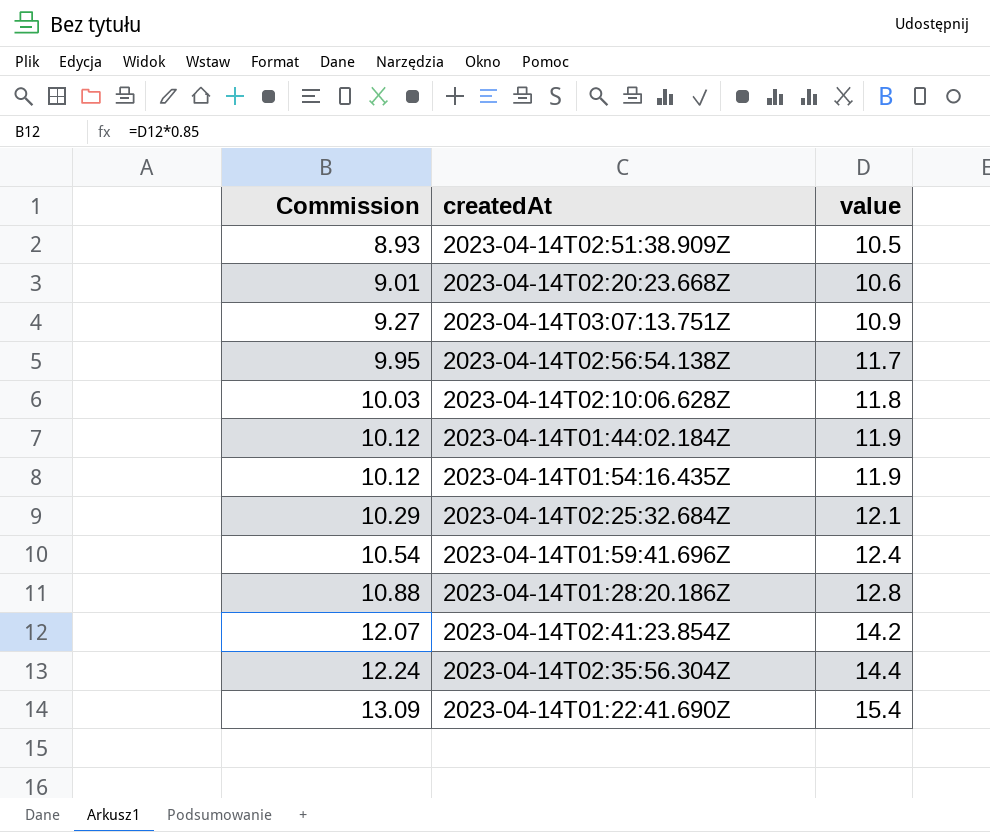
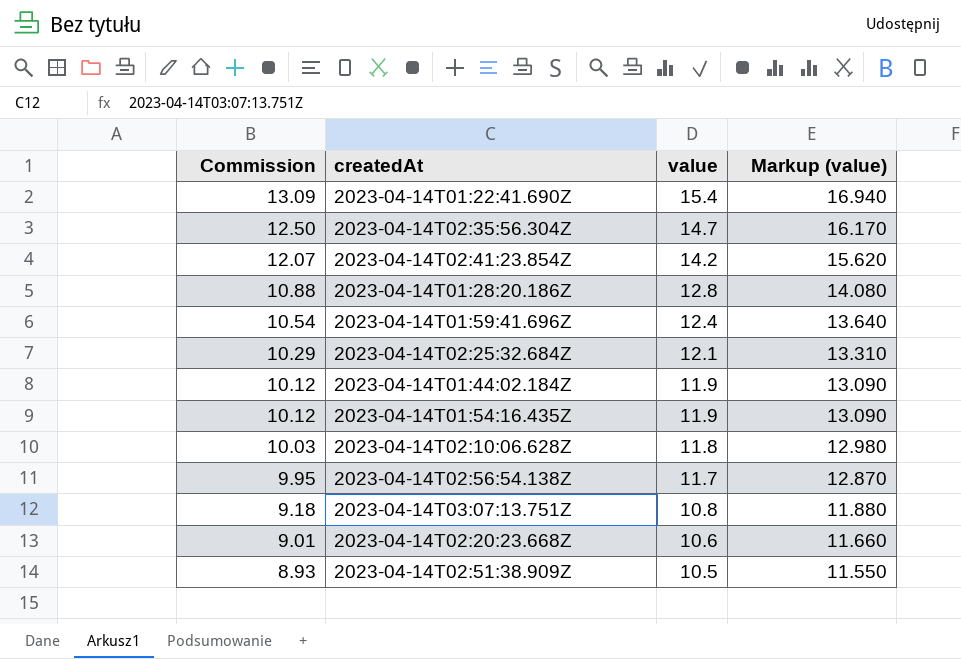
row order: Commission ascending -> Commission descending
column Markup (value) | formula: none -> [value] * 1.1
2023-04-14T02:35:56.304Z | Commission: 12.24 -> 12.50
2023-04-14T02:35:56.304Z | value: 14.4 -> 14.7
2023-04-14T03:07:13.751Z | Commission: 9.27 -> 9.18
2023-04-14T03:07:13.751Z | value: 10.9 -> 10.8

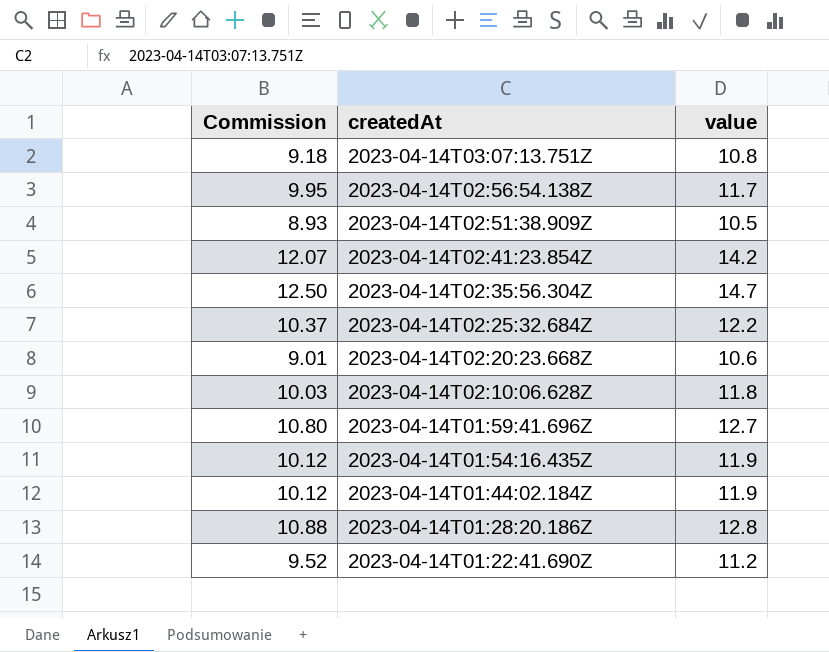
row order: Commission descending -> createdAt descending
column Markup (value) | formula: [value] * 1.1 -> none
2023-04-14T02:25:32.684Z | Commission: 10.29 -> 10.37
2023-04-14T02:25:32.684Z | value: 12.1 -> 12.2
2023-04-14T01:59:41.696Z | Commission: 10.54 -> 10.80
2023-04-14T01:59:41.696Z | value: 12.4 -> 12.7
2023-04-14T01:22:41.690Z | Commission: 13.09 -> 9.52
2023-04-14T01:22:41.690Z | value: 15.4 -> 11.2

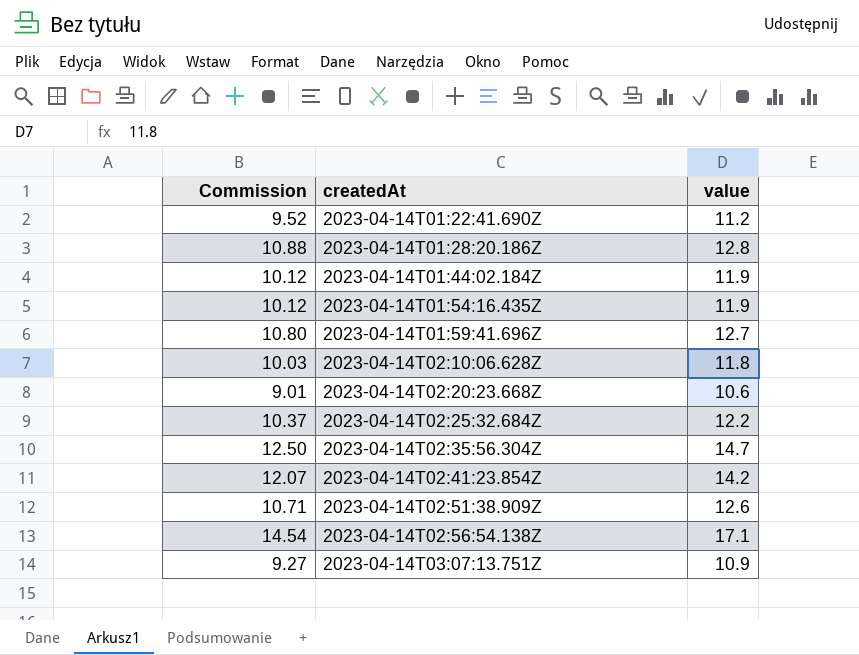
row order: createdAt descending -> createdAt ascending
2023-04-14T02:51:38.909Z | Commission: 8.93 -> 10.71
2023-04-14T02:51:38.909Z | value: 10.5 -> 12.6
2023-04-14T02:56:54.138Z | Commission: 9.95 -> 14.54
2023-04-14T02:56:54.138Z | value: 11.7 -> 17.1
2023-04-14T03:07:13.751Z | Commission: 9.18 -> 9.27
2023-04-14T03:07:13.751Z | value: 10.8 -> 10.9

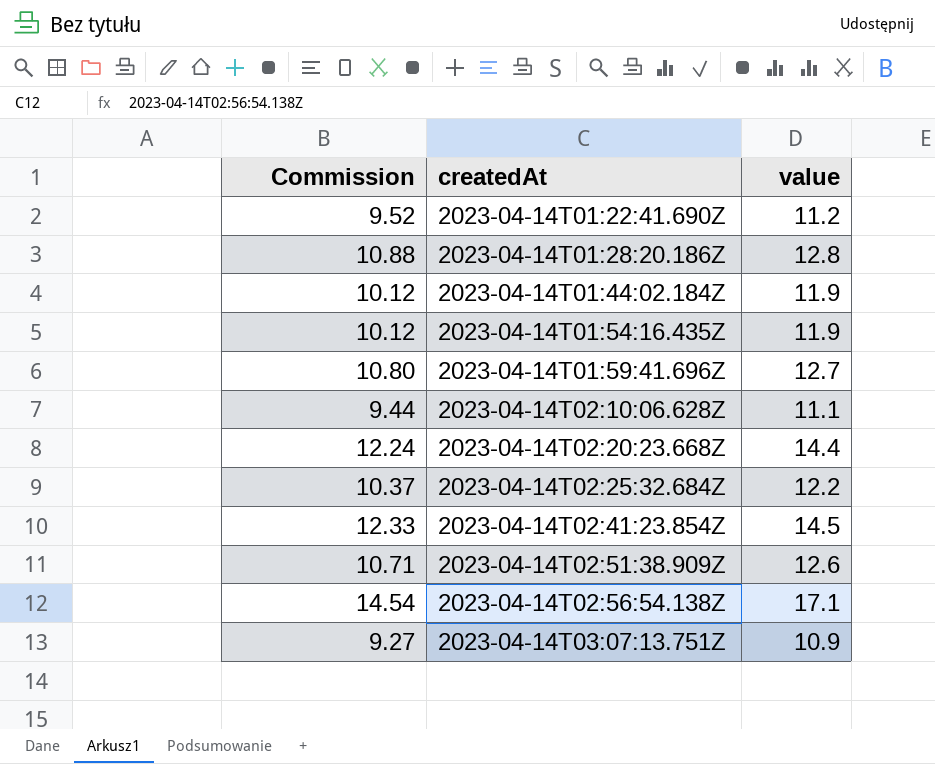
row 2023-04-14T02:35:56.304Z: 12.50 | 14.7 -> none
2023-04-14T02:10:06.628Z | Commission: 10.03 -> 9.44
2023-04-14T02:10:06.628Z | value: 11.8 -> 11.1
2023-04-14T02:20:23.668Z | Commission: 9.01 -> 12.24
2023-04-14T02:20:23.668Z | value: 10.6 -> 14.4
2023-04-14T02:41:23.854Z | Commission: 12.07 -> 12.33
2023-04-14T02:41:23.854Z | value: 14.2 -> 14.5

